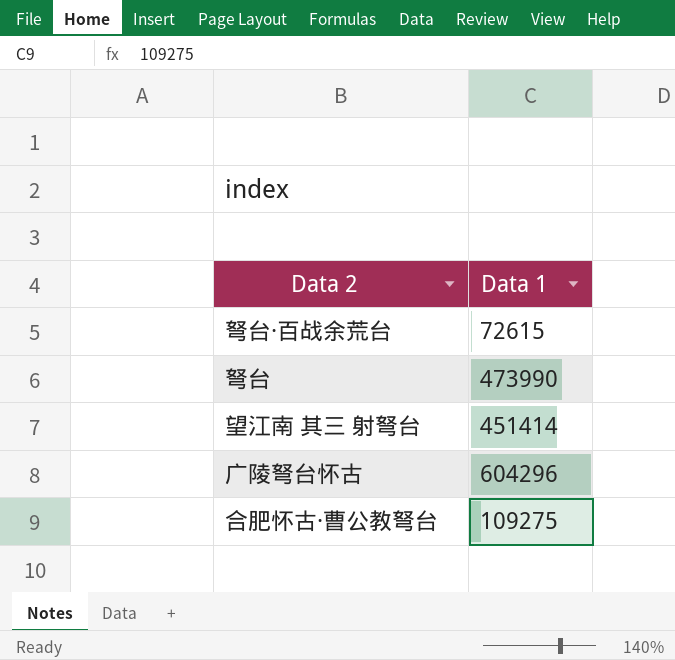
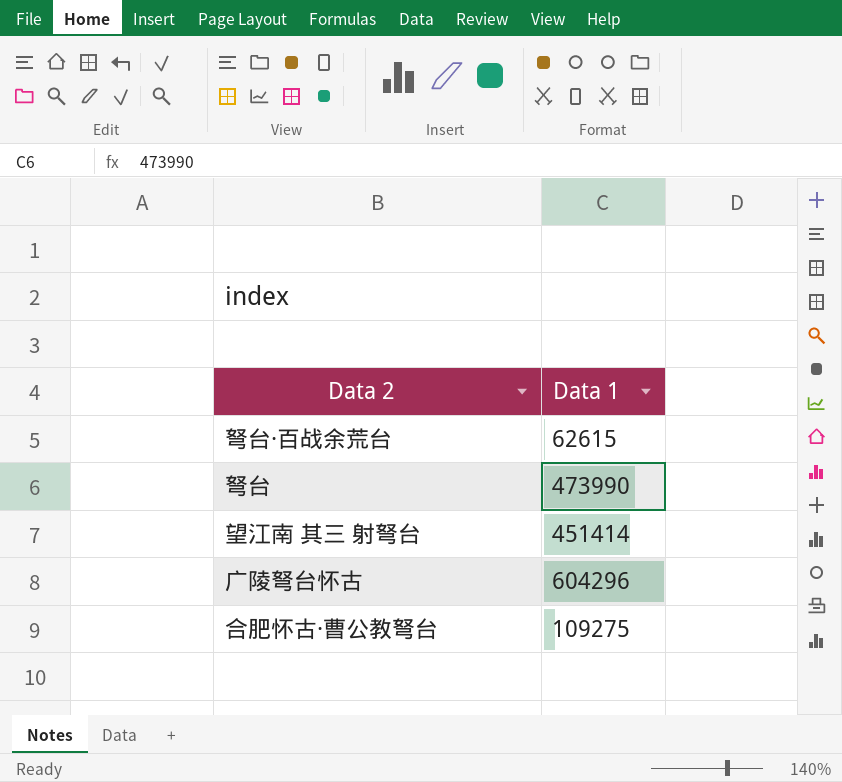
弩台·百战余荒台 | Data 1: 72615 -> 62615

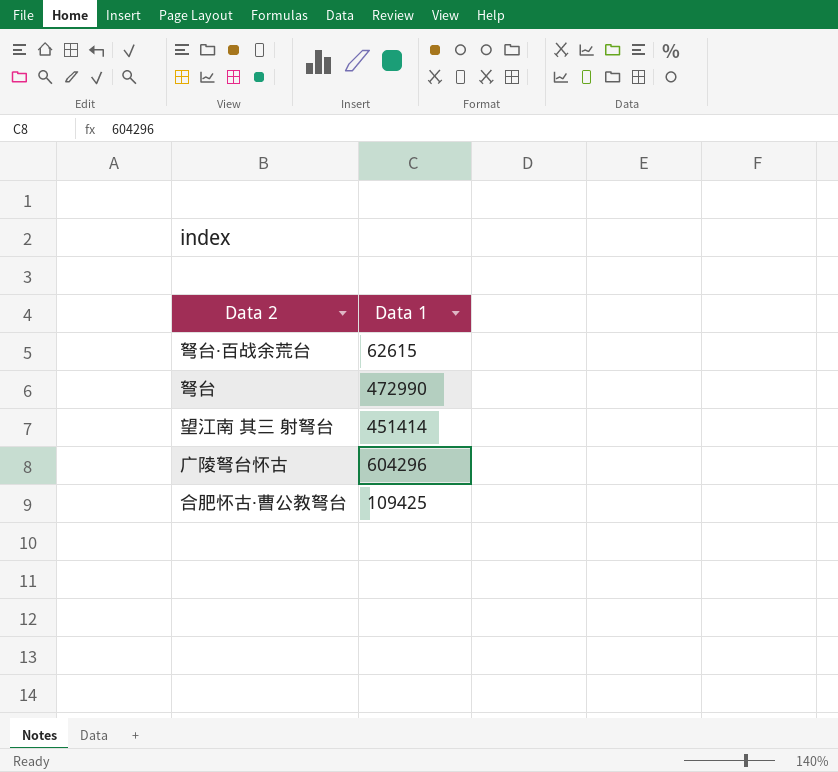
弩台 | Data 1: 473990 -> 472990
合肥怀古·曹公教弩台 | Data 1: 109275 -> 109425

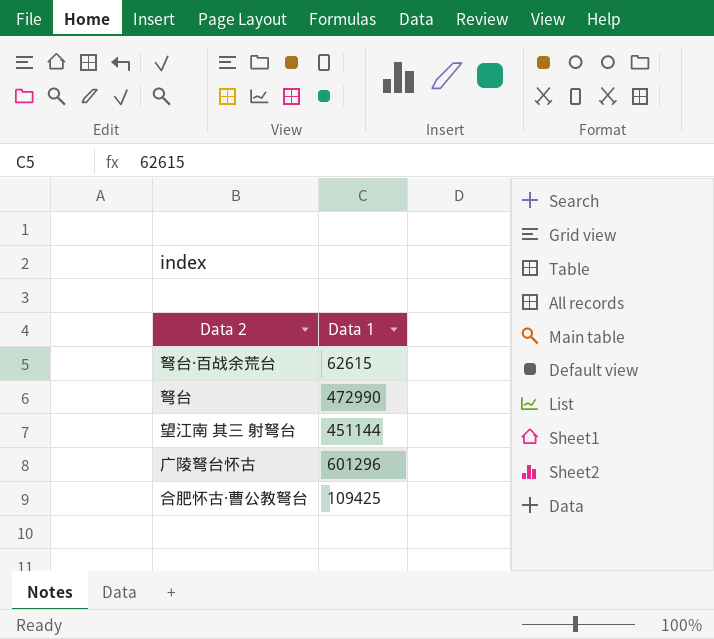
望江南 其三 射弩台 | Data 1: 451414 -> 451144
广陵弩台怀古 | Data 1: 604296 -> 601296

